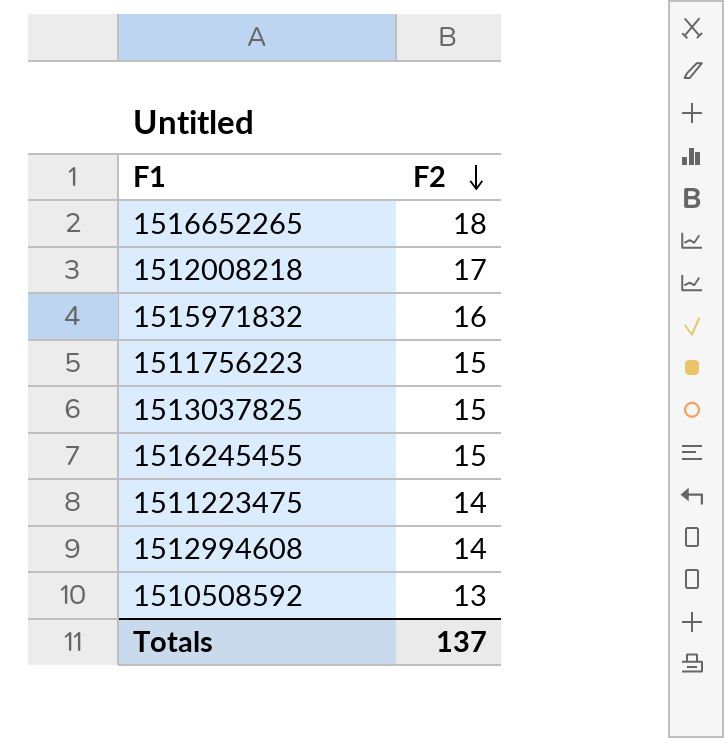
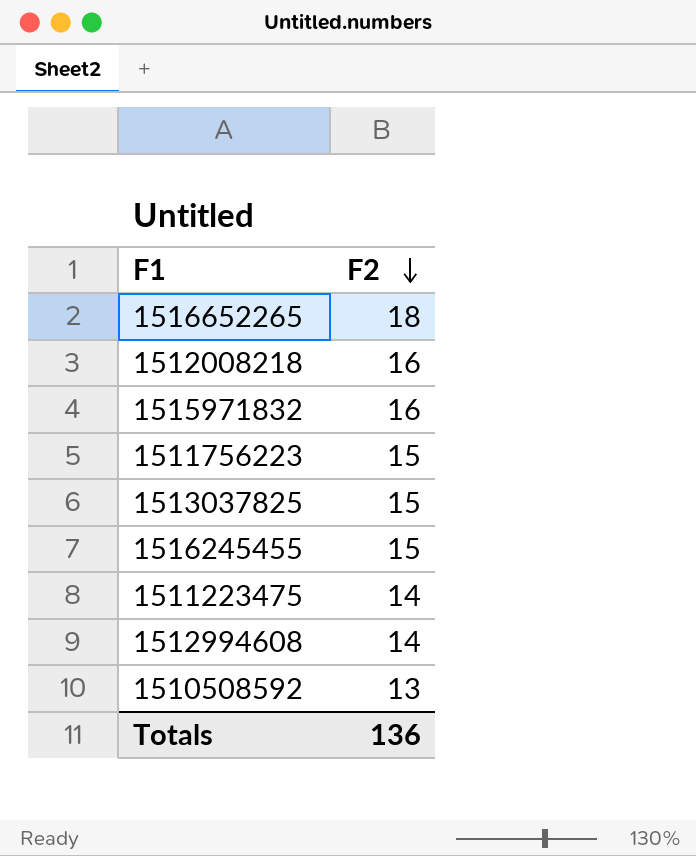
1512008218 | F2: 17 -> 16
Totals | F2: 137 -> 136

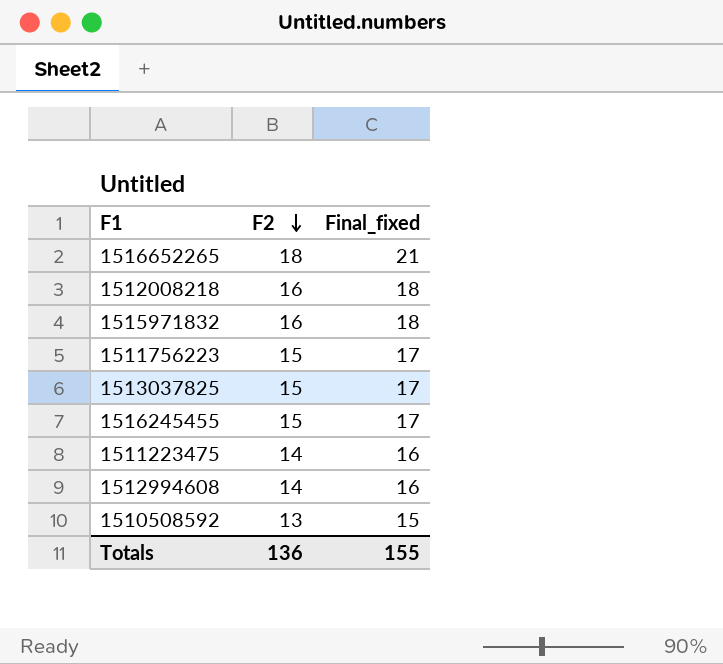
column Final_fixed | formula: none -> [F2] * 1.15

